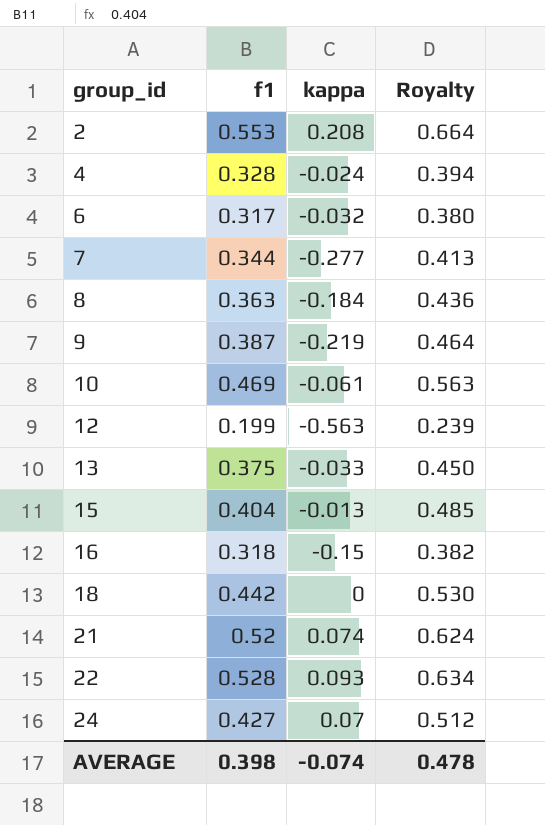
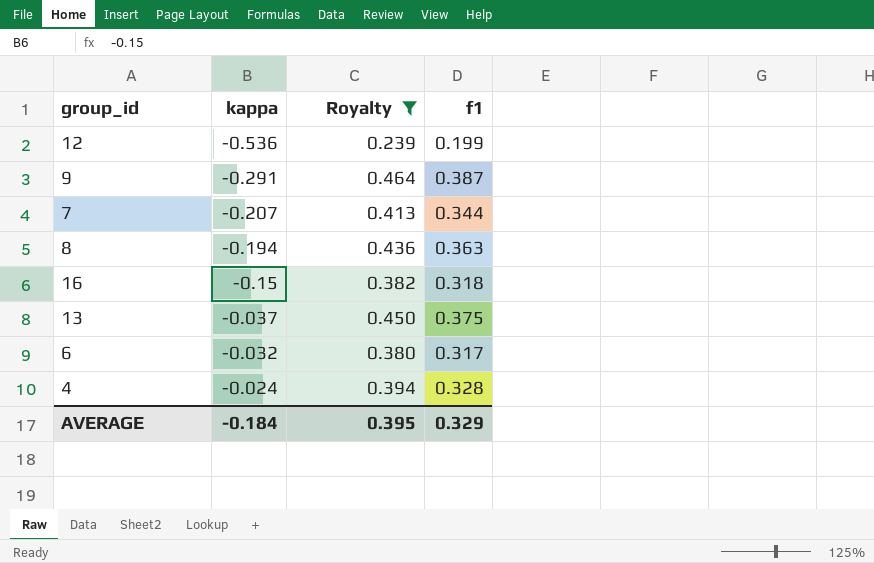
filter: none -> Royalty <= 0.464
row order: group_id ascending -> kappa ascending
column f1 | position: 2 -> 4
12 | kappa: -0.563 -> -0.536
9 | kappa: -0.219 -> -0.291
7 | kappa: -0.277 -> -0.207
8 | kappa: -0.184 -> -0.194
13 | kappa: -0.033 -> -0.037
AVERAGE | kappa: -0.074 -> -0.184
AVERAGE | Royalty: 0.478 -> 0.395
AVERAGE | f1: 0.398 -> 0.329

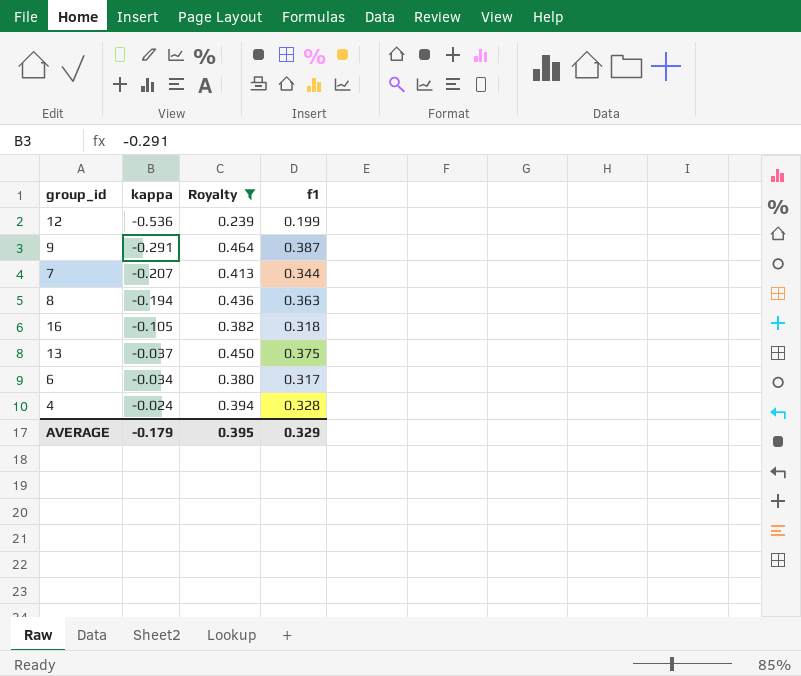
16 | kappa: -0.15 -> -0.105
6 | kappa: -0.032 -> -0.034
AVERAGE | kappa: -0.184 -> -0.179

